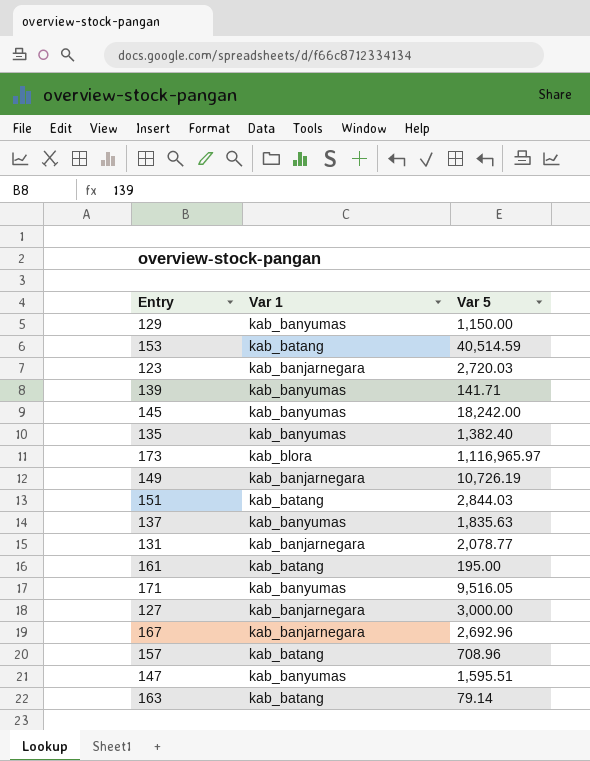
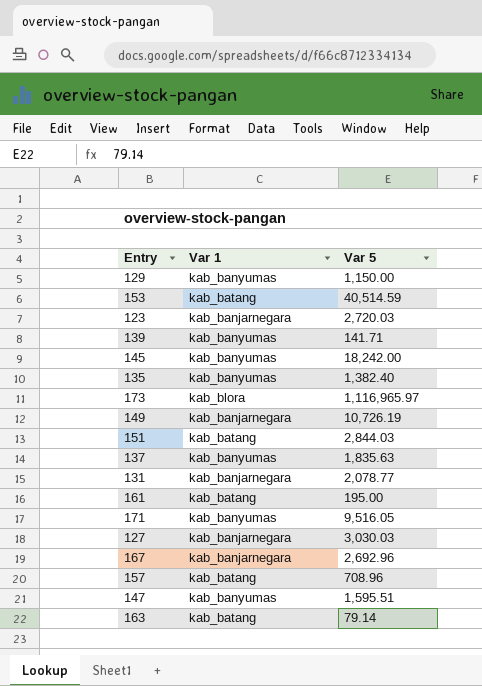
127 | Var 5: 3,000.00 -> 3,030.03

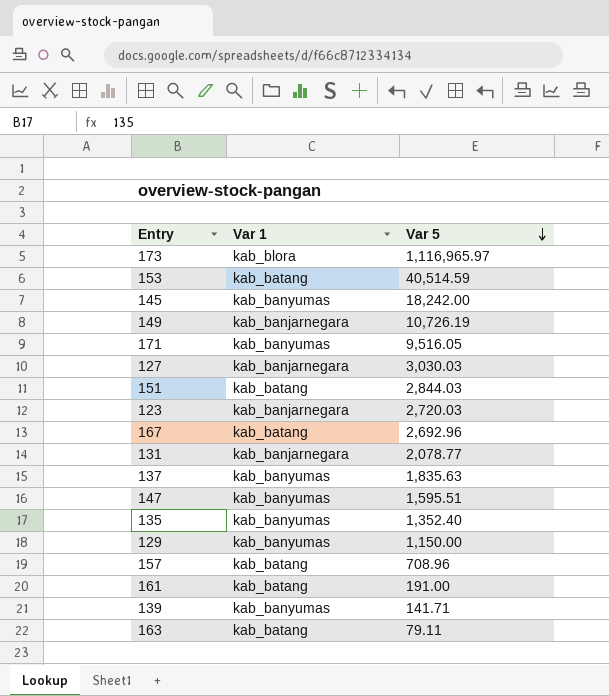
row order: none -> Var 5 descending
167 | Var 1: kab_banjarnegara -> kab_batang
135 | Var 5: 1,382.40 -> 1,352.40
161 | Var 5: 195.00 -> 191.00
163 | Var 5: 79.14 -> 79.11

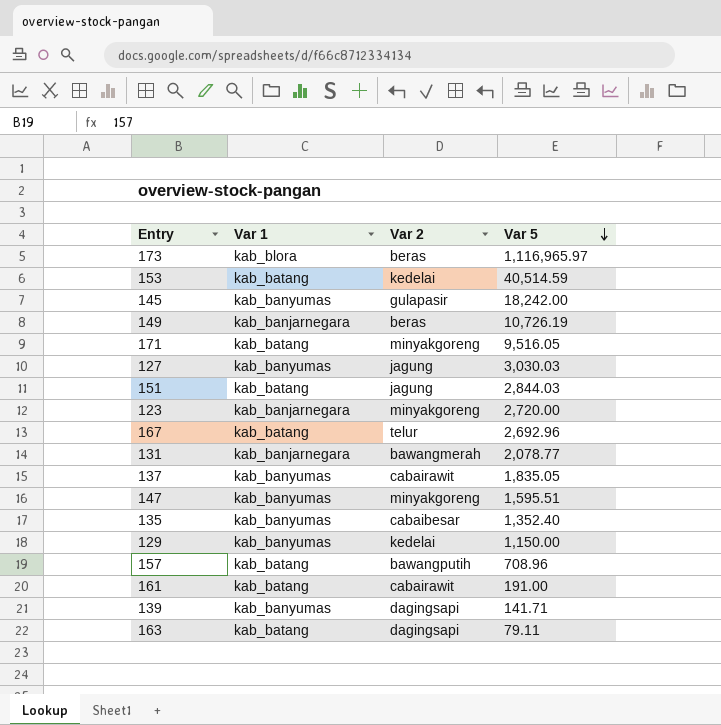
column Var 2 | position: none -> 3
171 | Var 1: kab_banyumas -> kab_batang
127 | Var 1: kab_banjarnegara -> kab_banyumas
123 | Var 5: 2,720.03 -> 2,720.00
137 | Var 5: 1,835.63 -> 1,835.05

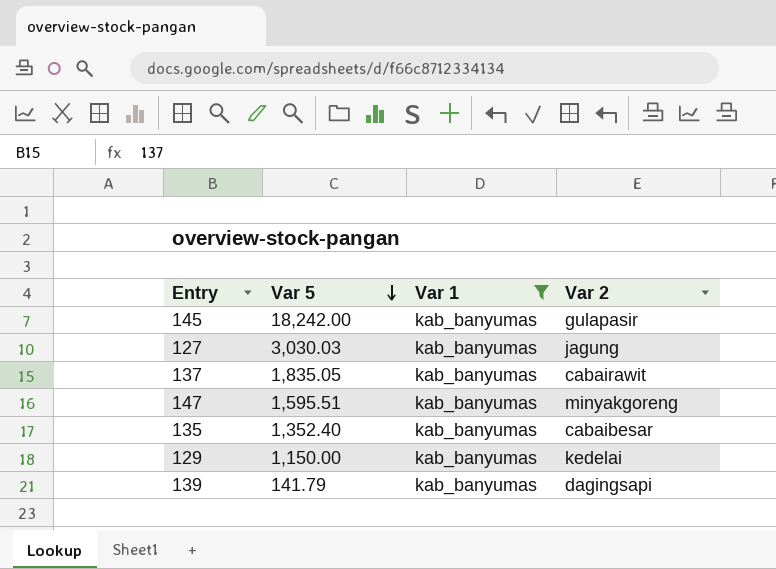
filter: none -> Var 1 = kab_banyumas
column Var 5 | position: 4 -> 2
139 | Var 5: 141.71 -> 141.79

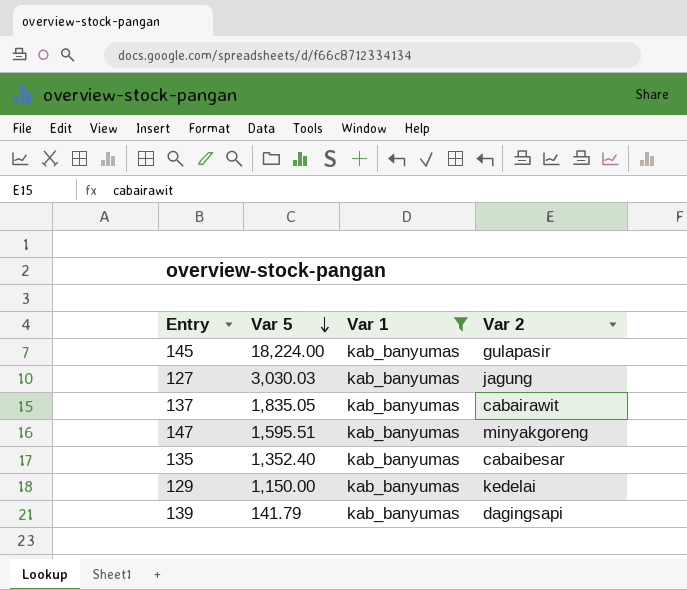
145 | Var 5: 18,242.00 -> 18,224.00

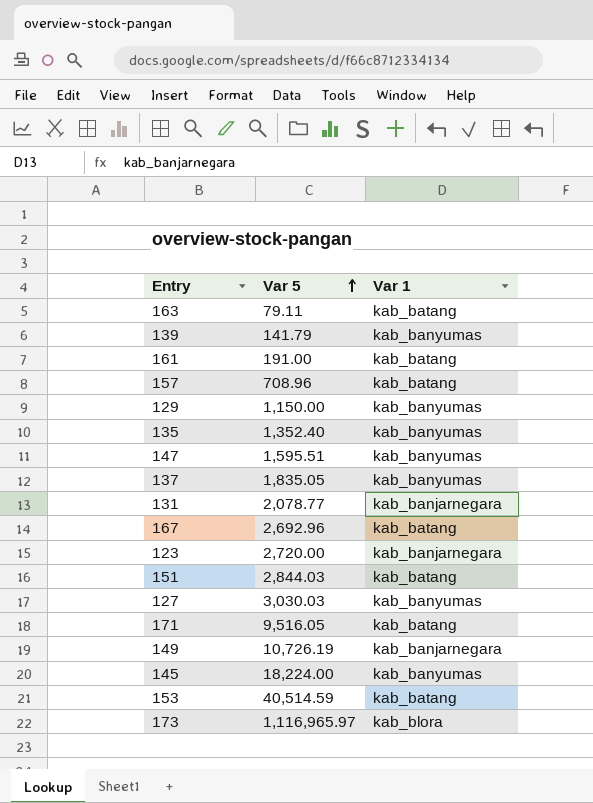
filter: Var 1 = kab_banyumas -> none
row order: Var 5 descending -> Var 5 ascending
column Var 2 | position: 4 -> none

